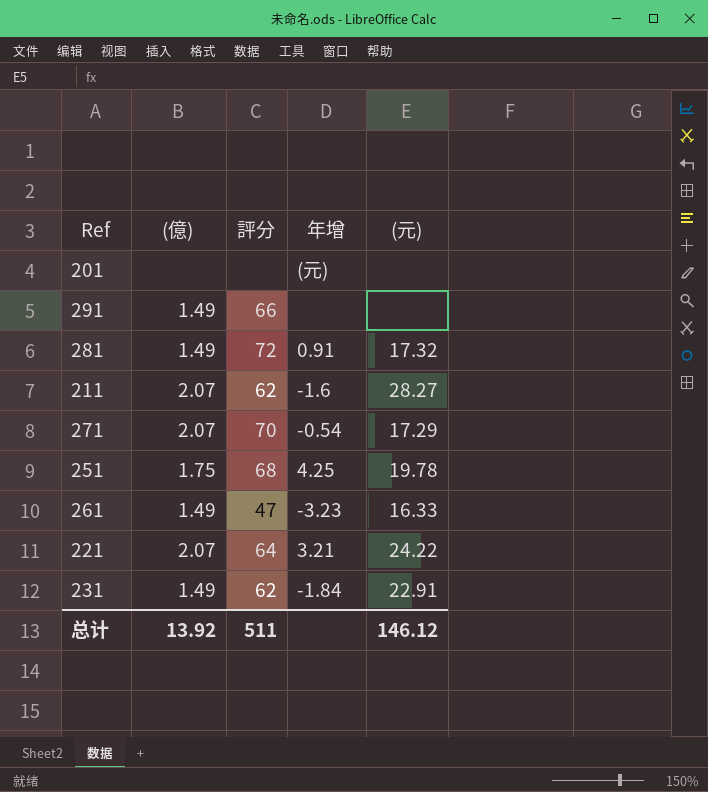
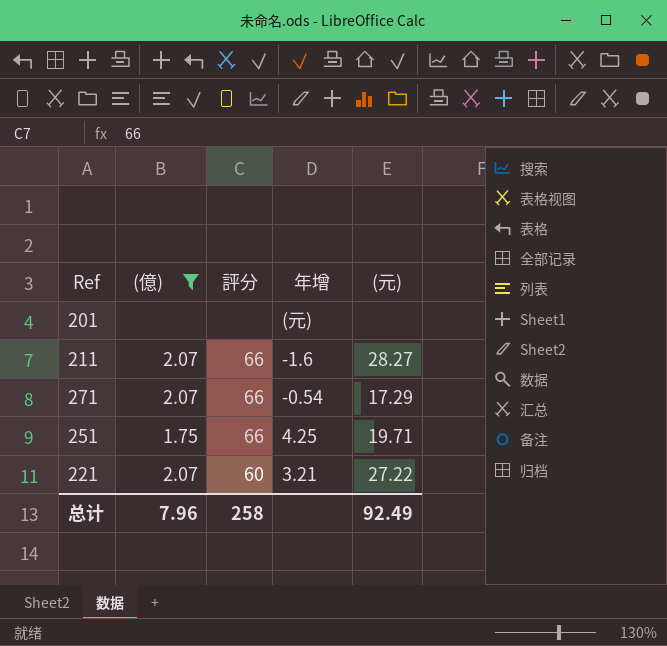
filter: none -> (億) != 1.49
211 | 評分: 62 -> 66
271 | 評分: 70 -> 66
251 | 評分: 68 -> 66
251 | (元): 19.78 -> 19.71
221 | 評分: 64 -> 60
221 | (元): 24.22 -> 27.22
总计 | (億): 13.92 -> 7.96
总计 | 評分: 511 -> 258
总计 | (元): 146.12 -> 92.49

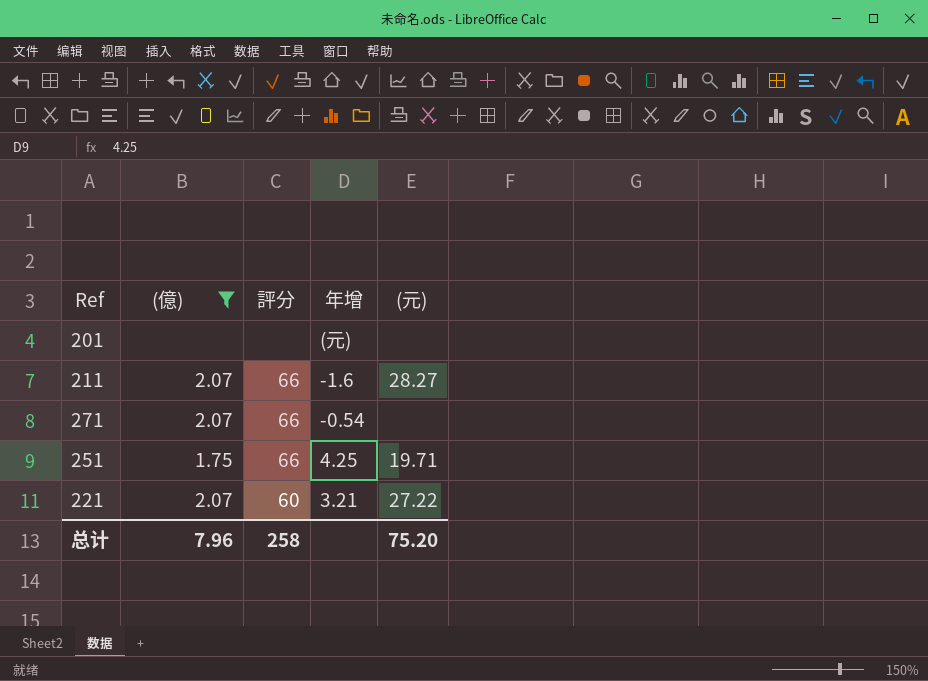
271 | (元): 17.29 -> none
总计 | (元): 92.49 -> 75.20

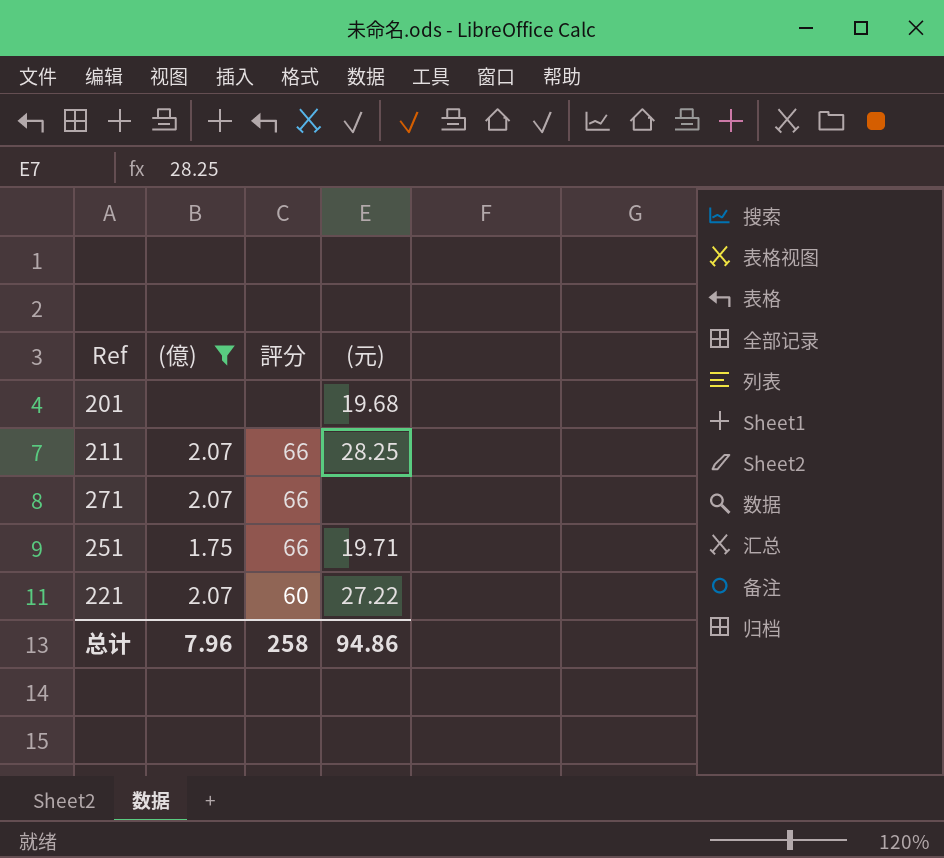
column 年增 | position: 4 -> none
201 | (元): none -> 19.68
211 | (元): 28.27 -> 28.25
总计 | (元): 75.20 -> 94.86

